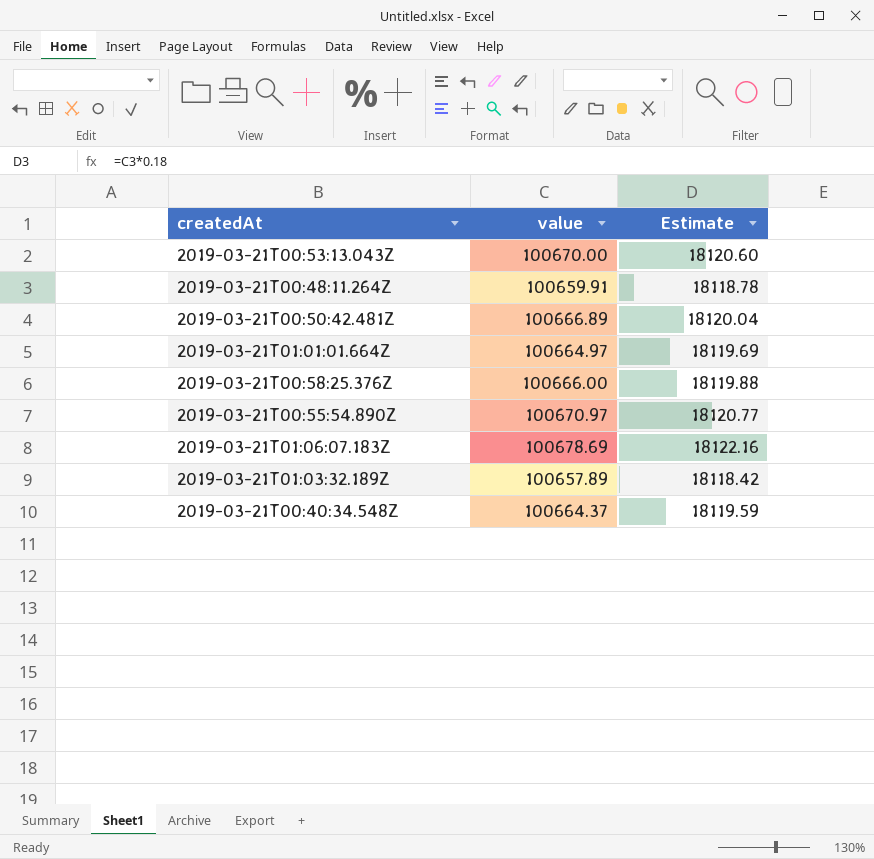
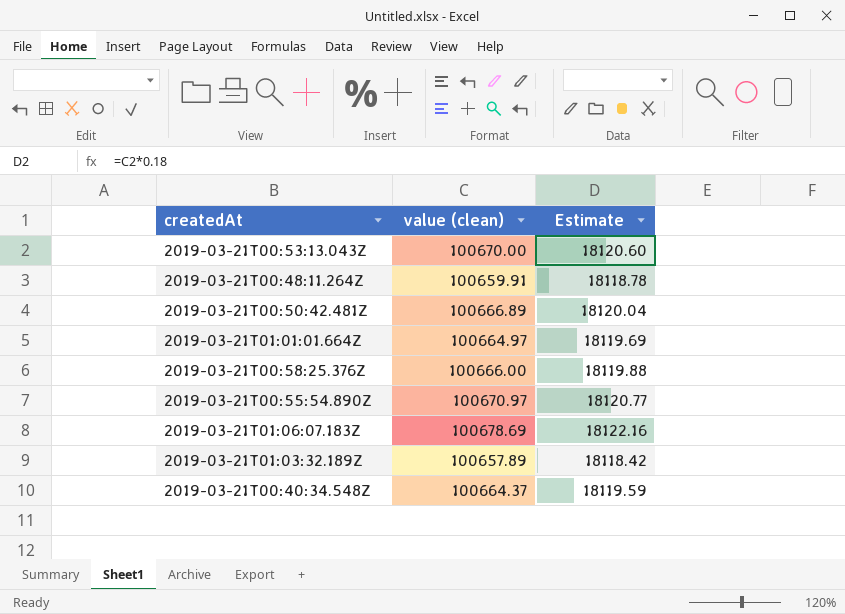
column name: value -> value (clean)

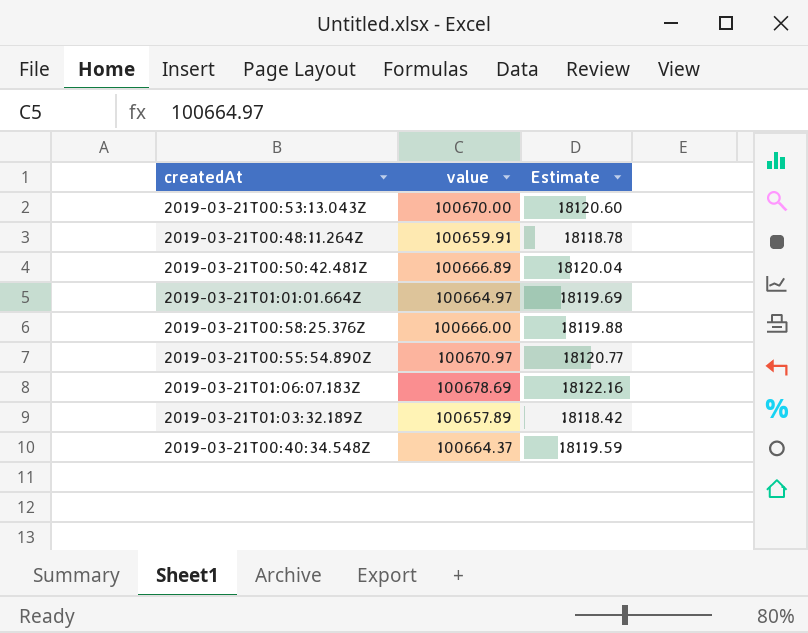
column name: value (clean) -> value

